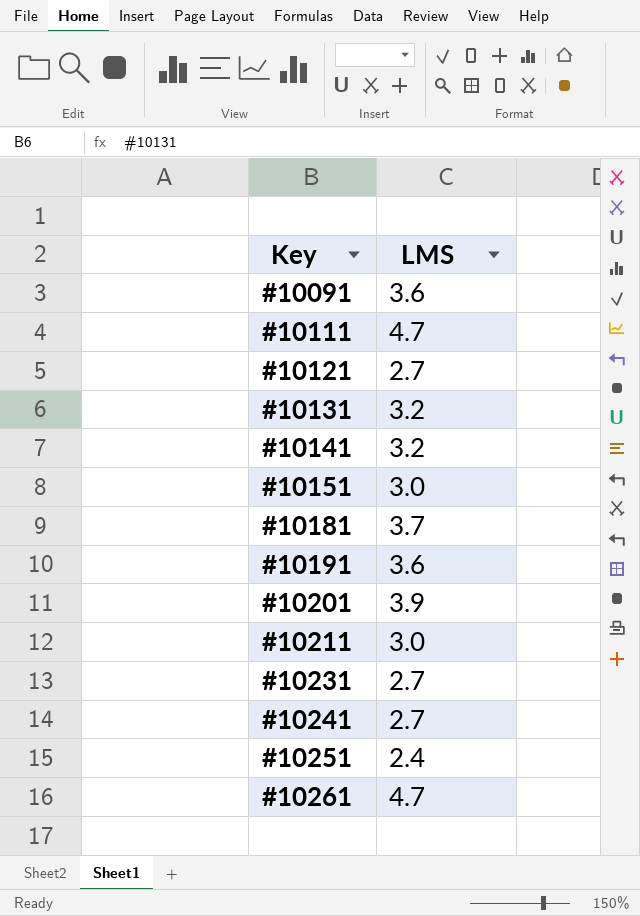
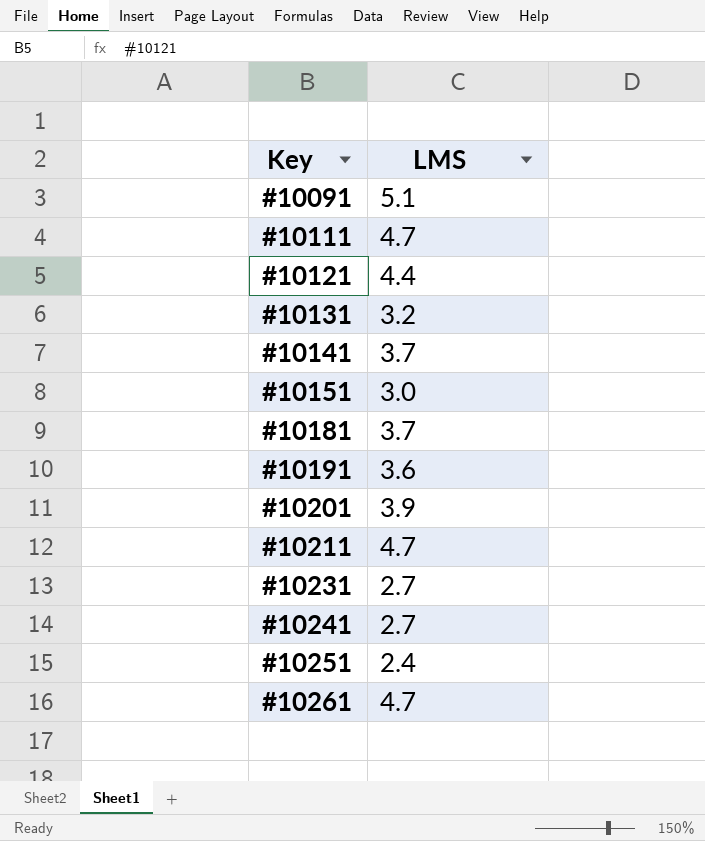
#10091 | LMS: 3.6 -> 5.1
#10121 | LMS: 2.7 -> 4.4
#10141 | LMS: 3.2 -> 3.7
#10211 | LMS: 3.0 -> 4.7

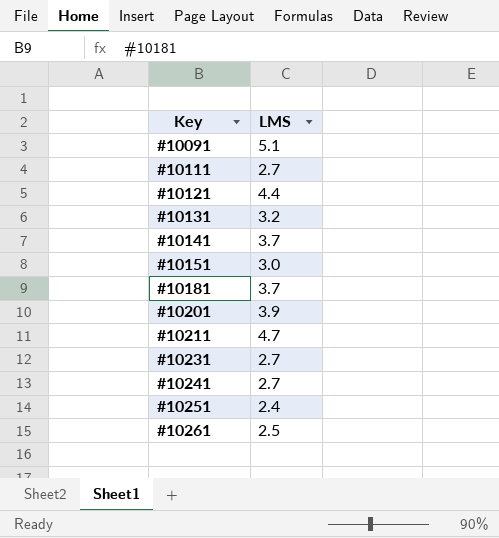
row #10191: 3.6 -> none
#10111 | LMS: 4.7 -> 2.7
#10261 | LMS: 4.7 -> 2.5

